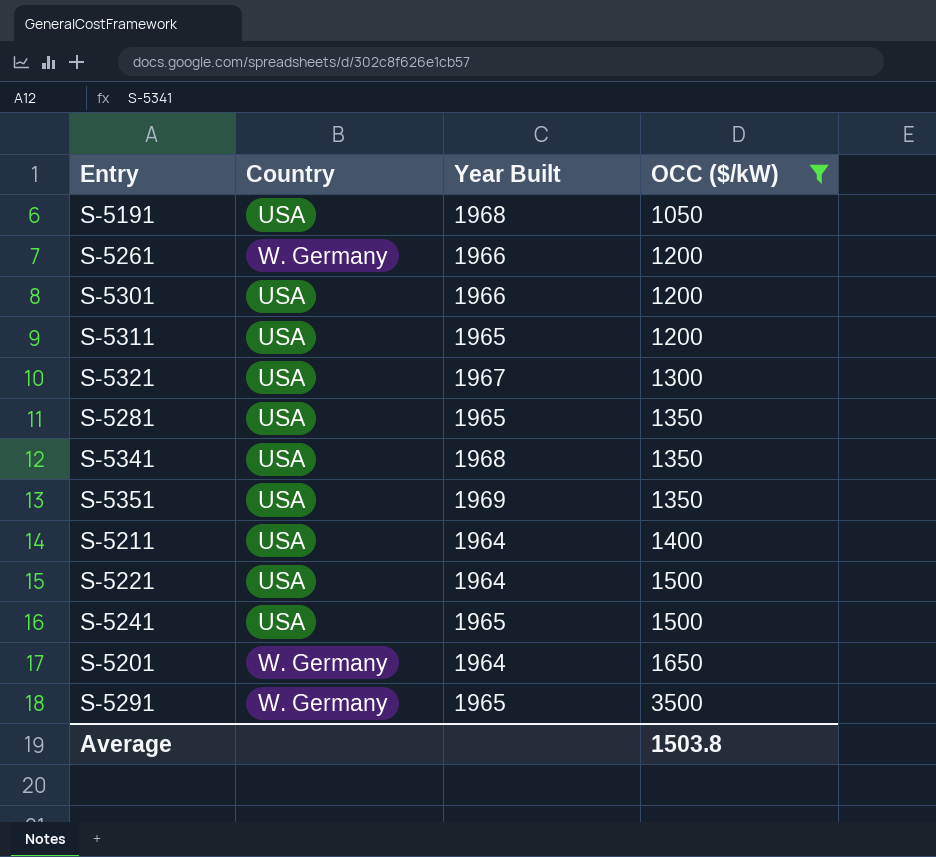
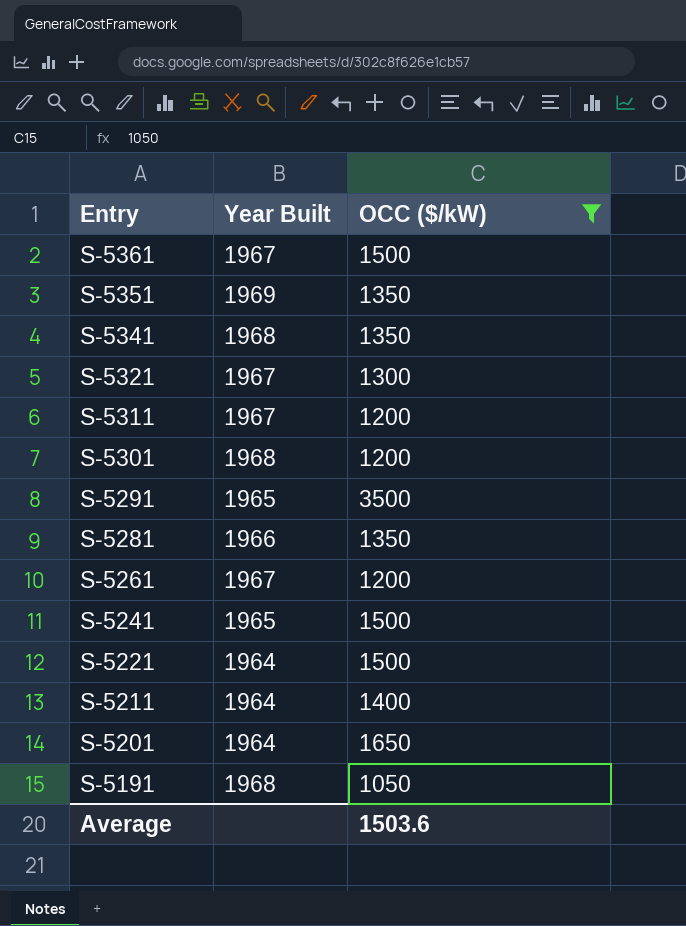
row order: OCC ($/kW) ascending -> Entry descending
column Country | position: 2 -> none
row S-5361: none -> 1967 | 1500
S-5311 | Year Built: 1965 -> 1967
S-5301 | Year Built: 1966 -> 1968
S-5281 | Year Built: 1965 -> 1966
S-5261 | Year Built: 1966 -> 1967
Average | OCC ($/kW): 1503.8 -> 1503.6

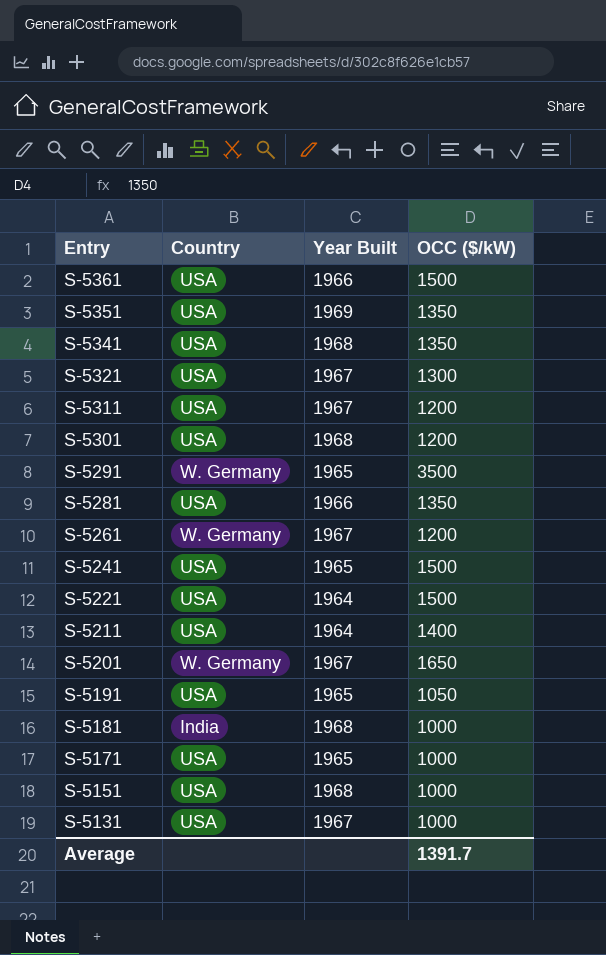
filter: OCC ($/kW) != 1000 -> none
column Country | position: none -> 2
S-5361 | Year Built: 1967 -> 1966
S-5201 | Year Built: 1964 -> 1967
S-5191 | Year Built: 1968 -> 1965
Average | OCC ($/kW): 1503.6 -> 1391.7

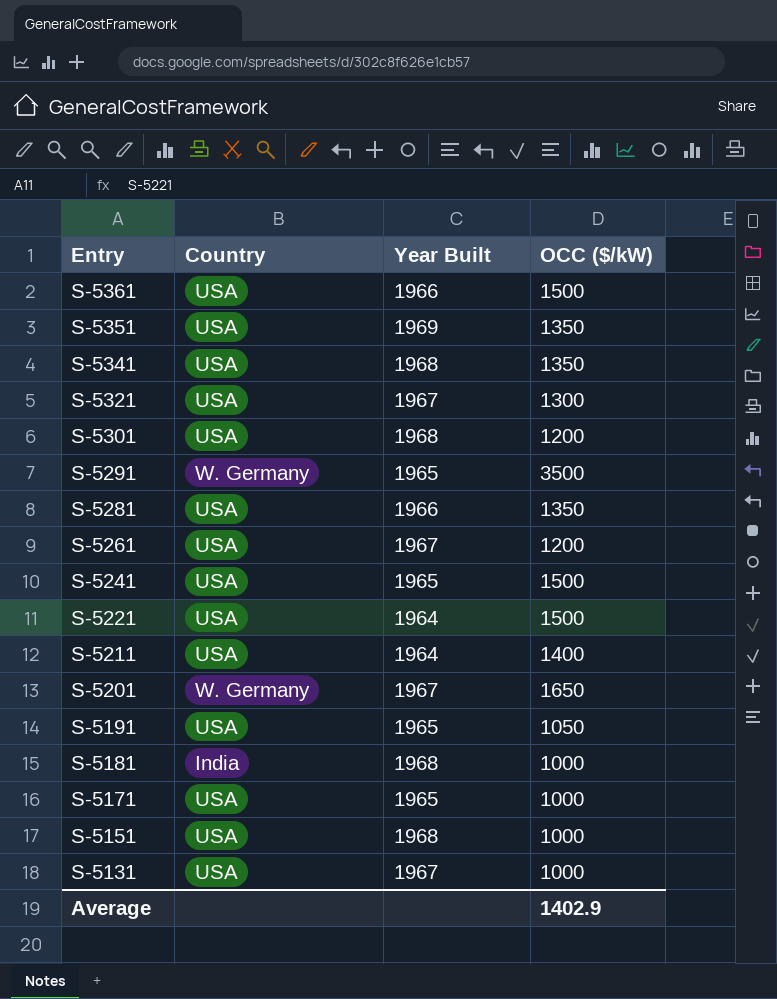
row S-5311: USA | 1967 | 1200 -> none
S-5261 | Country: W. Germany -> USA
Average | OCC ($/kW): 1391.7 -> 1402.9

